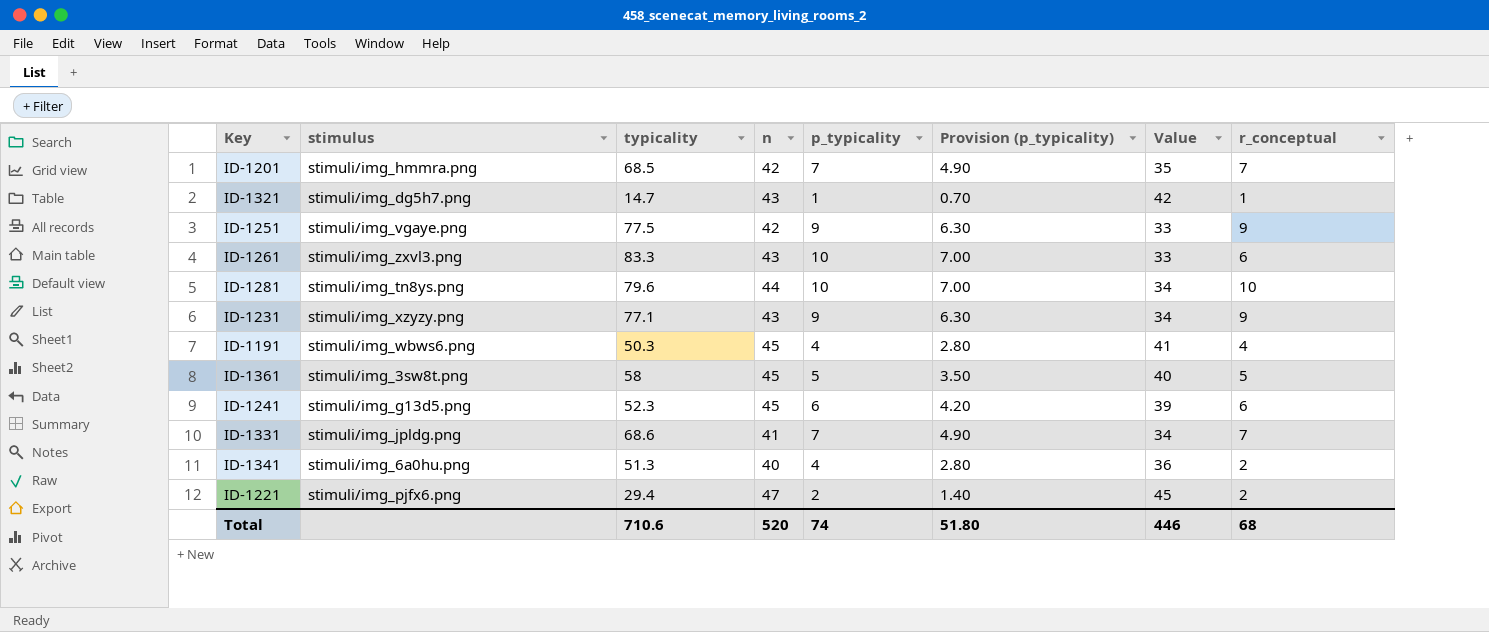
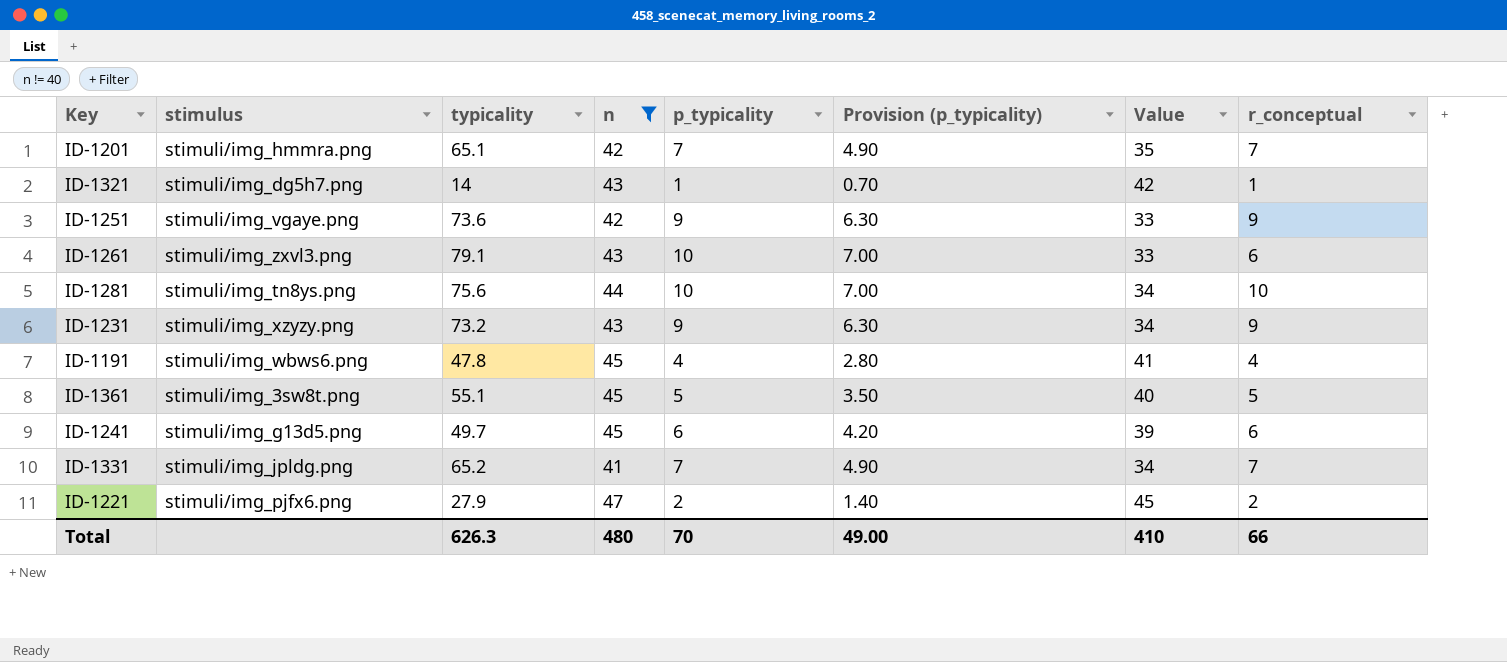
filter: none -> n != 40
ID-1201 | typicality: 68.5 -> 65.1
ID-1321 | typicality: 14.7 -> 14
ID-1251 | typicality: 77.5 -> 73.6
ID-1261 | typicality: 83.3 -> 79.1
ID-1281 | typicality: 79.6 -> 75.6
ID-1231 | typicality: 77.1 -> 73.2
ID-1191 | typicality: 50.3 -> 47.8
ID-1361 | typicality: 58 -> 55.1
ID-1241 | typicality: 52.3 -> 49.7
ID-1331 | typicality: 68.6 -> 65.2
ID-1221 | typicality: 29.4 -> 27.9
Total | typicality: 710.6 -> 626.3
Total | n: 520 -> 480
Total | p_typicality: 74 -> 70
Total | Provision (p_typicality): 51.80 -> 49.00
Total | Value: 446 -> 410
Total | r_conceptual: 68 -> 66

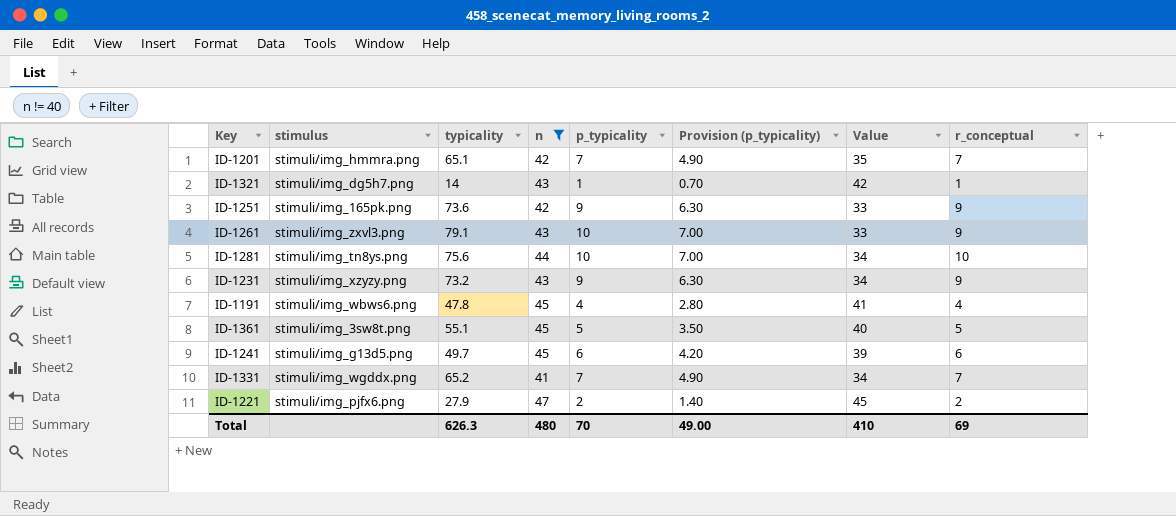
ID-1251 | stimulus: stimuli/img_vgaye.png -> stimuli/img_165pk.png
ID-1261 | r_conceptual: 6 -> 9
ID-1331 | stimulus: stimuli/img_jpldg.png -> stimuli/img_wgddx.png
Total | r_conceptual: 66 -> 69

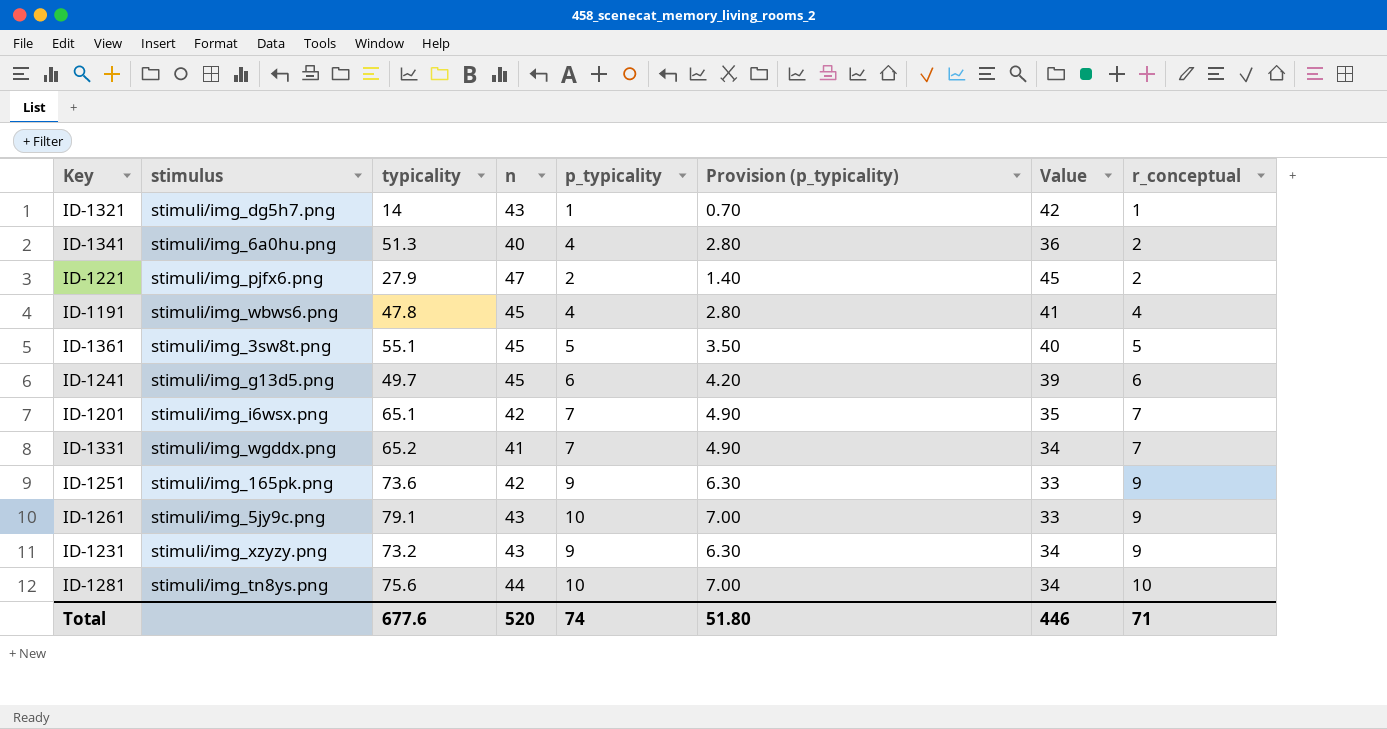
filter: n != 40 -> none
row order: none -> r_conceptual ascending
ID-1201 | stimulus: stimuli/img_hmmra.png -> stimuli/img_i6wsx.png
ID-1261 | stimulus: stimuli/img_zxvl3.png -> stimuli/img_5jy9c.png
Total | typicality: 626.3 -> 677.6
Total | n: 480 -> 520
Total | p_typicality: 70 -> 74
Total | Provision (p_typicality): 49.00 -> 51.80
Total | Value: 410 -> 446
Total | r_conceptual: 69 -> 71

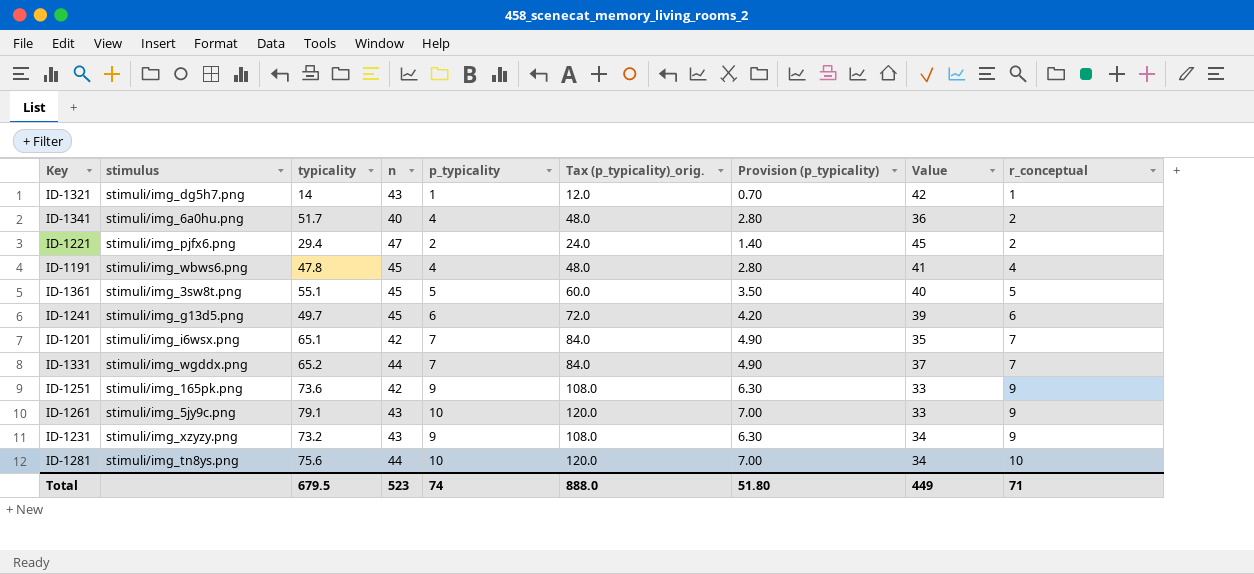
column Tax (p_typicality)_orig. | formula: none -> [p_typicality] * 12
ID-1341 | typicality: 51.3 -> 51.7
ID-1221 | typicality: 27.9 -> 29.4
ID-1331 | n: 41 -> 44
ID-1331 | Value: 34 -> 37
Total | typicality: 677.6 -> 679.5
Total | n: 520 -> 523
Total | Value: 446 -> 449

